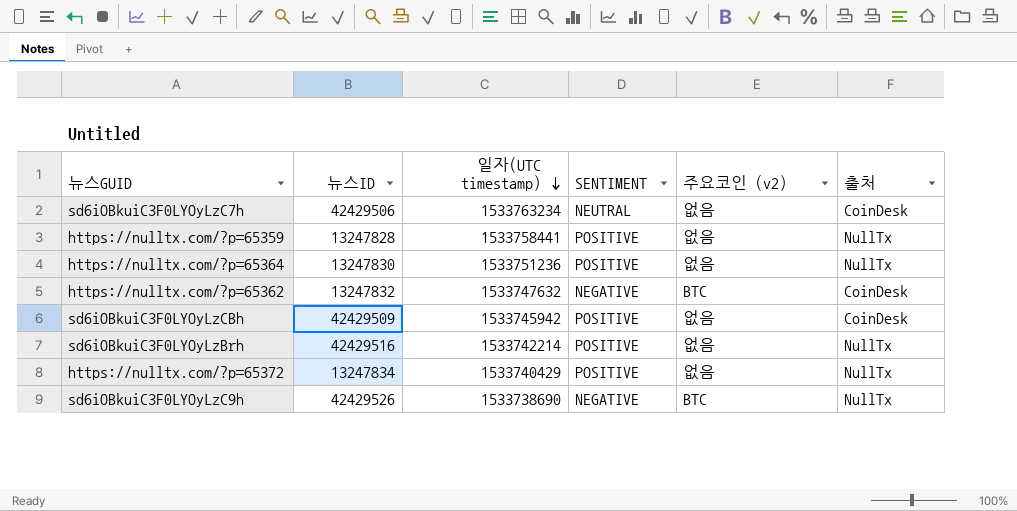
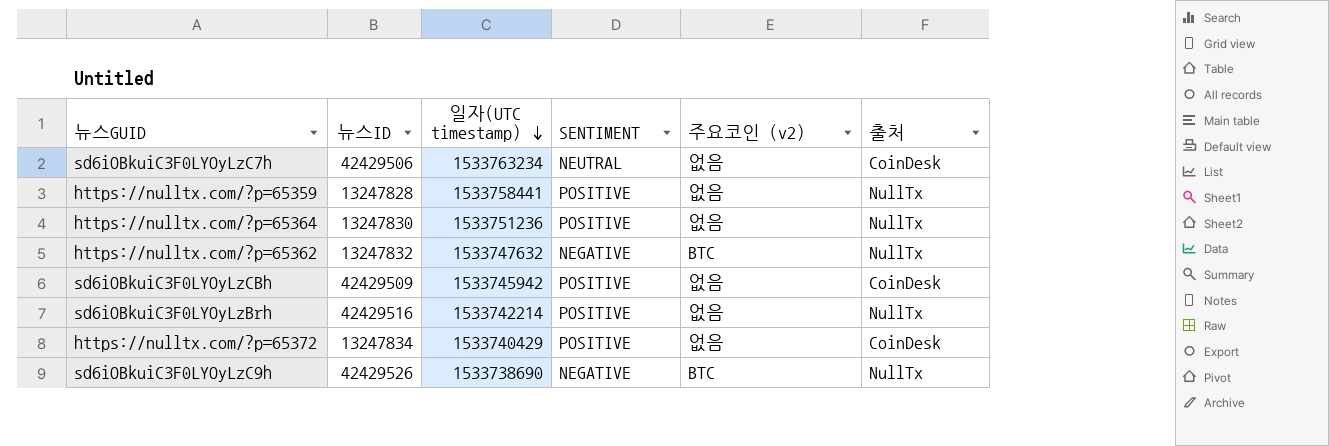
https://nulltx.com/?p=65362 | 출처: CoinDesk -> NullTx
https://nulltx.com/?p=65372 | 출처: NullTx -> CoinDesk

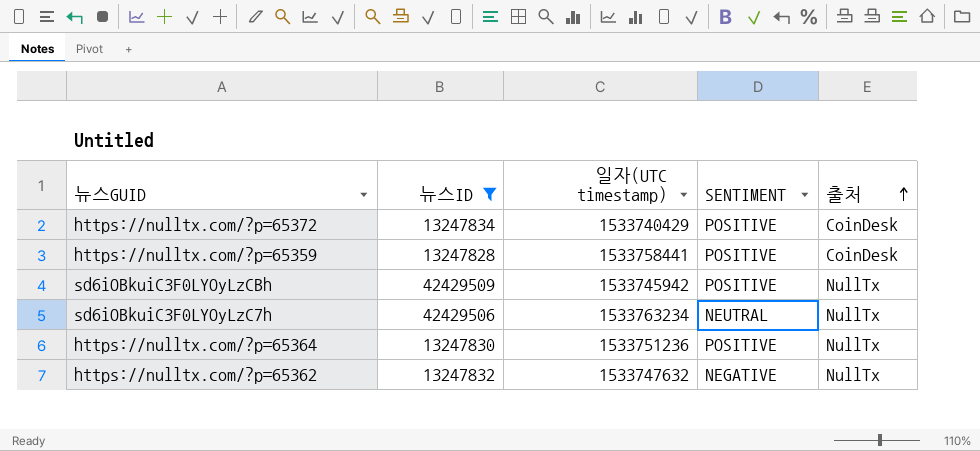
filter: none -> 뉴스ID <= 42429509
row order: 일자(UTC timestamp) descending -> 출처 ascending
column 주요코인 (v2) | position: 5 -> none
https://nulltx.com/?p=65359 | 출처: NullTx -> CoinDesk
sd6iOBkuiC3F0LYOyLzCBh | 출처: CoinDesk -> NullTx
sd6iOBkuiC3F0LYOyLzC7h | 출처: CoinDesk -> NullTx

